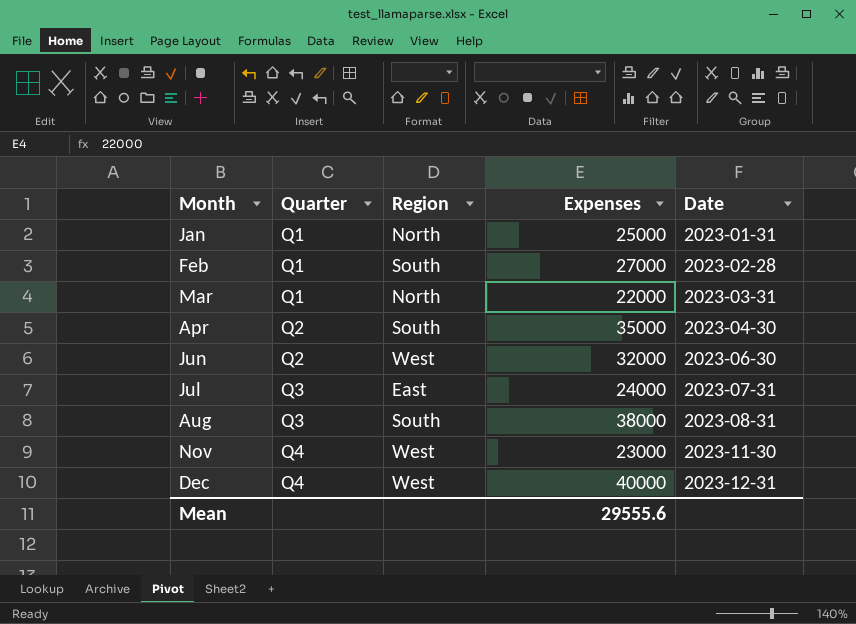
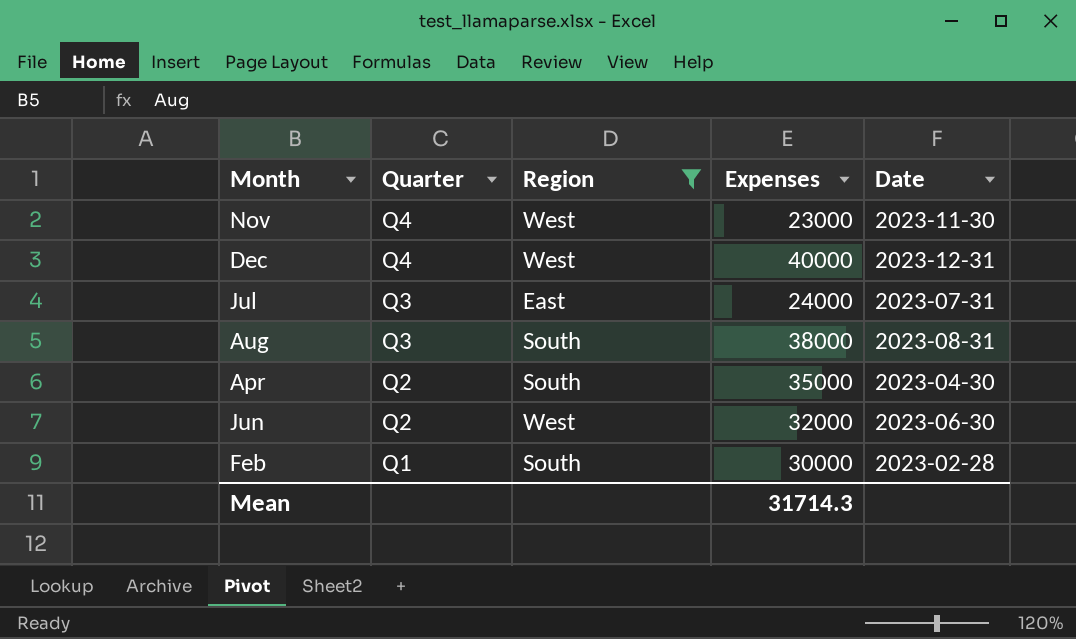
filter: none -> Region != North
row order: Month ascending -> Quarter descending
Feb | Expenses: 27000 -> 30000
Mean | Expenses: 29555.6 -> 31714.3

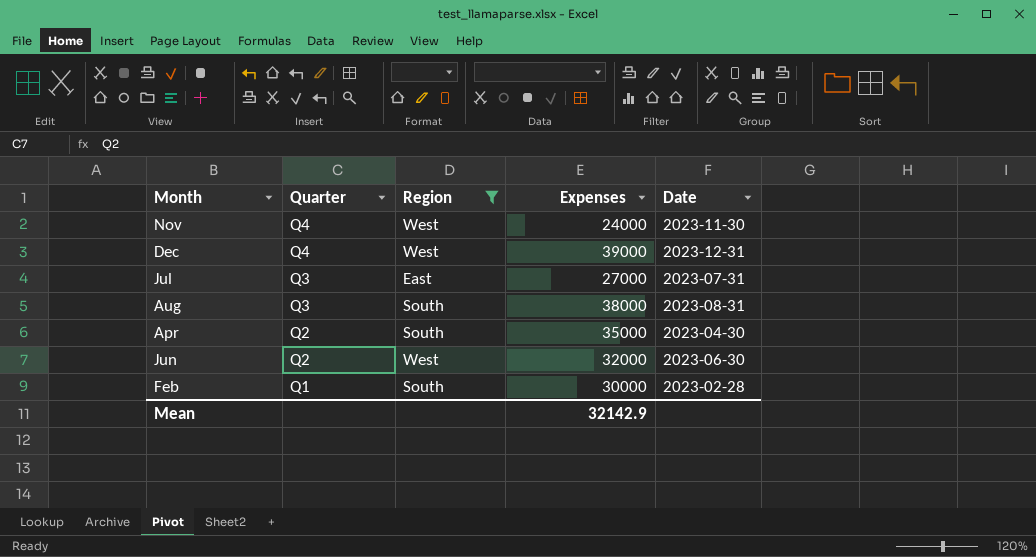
Nov | Expenses: 23000 -> 24000
Dec | Expenses: 40000 -> 39000
Jul | Expenses: 24000 -> 27000
Mean | Expenses: 31714.3 -> 32142.9

